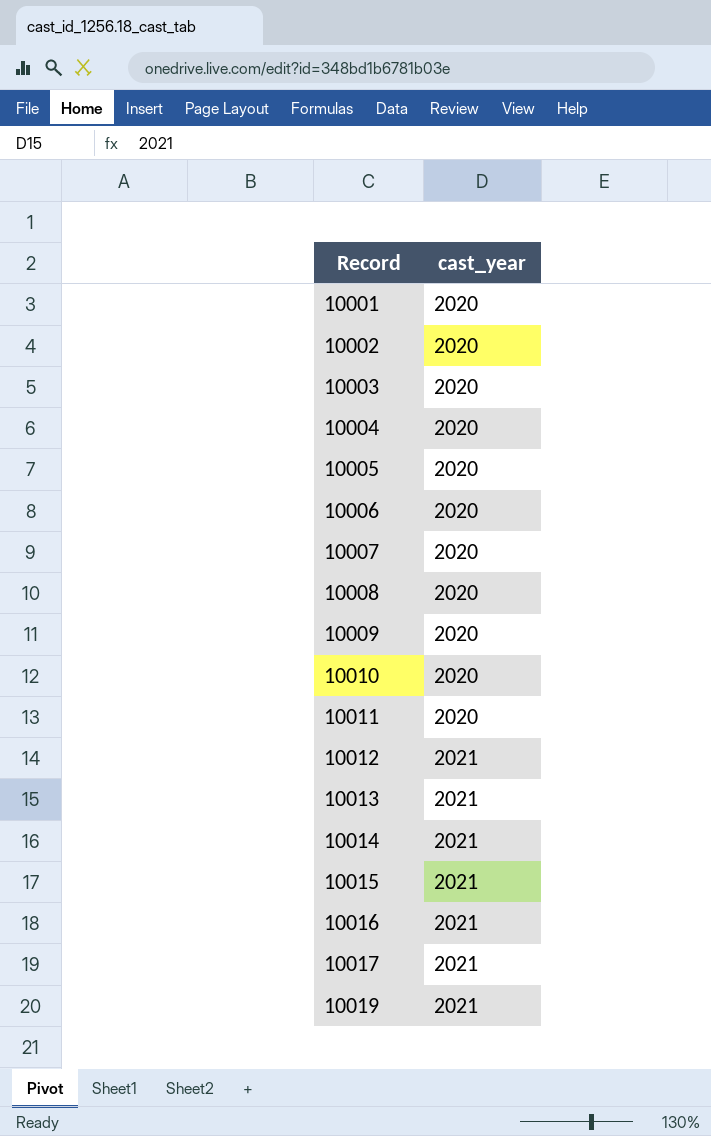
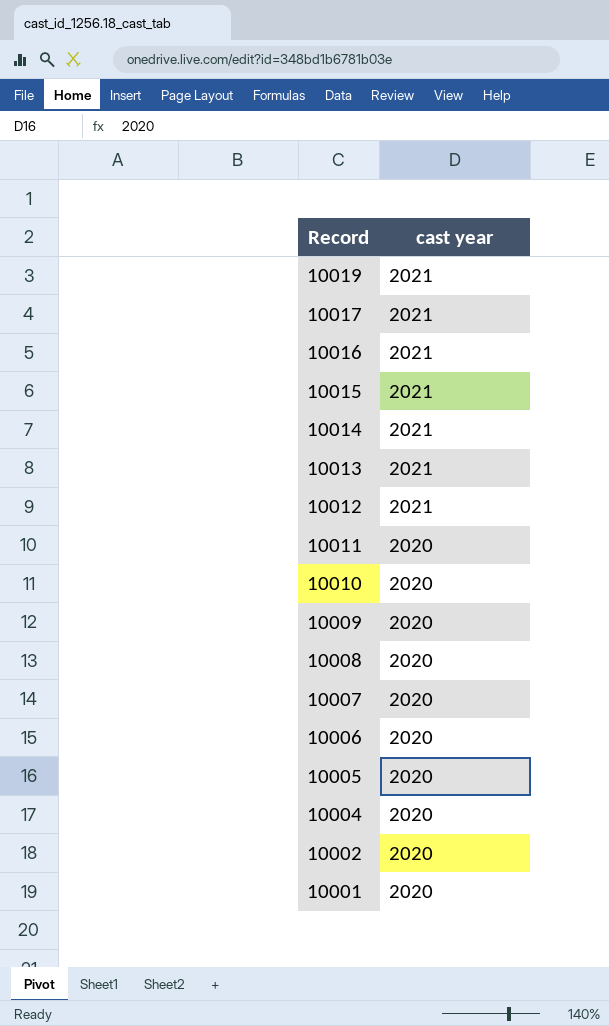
row order: Record ascending -> Record descending
column name: cast_year -> cast year
row 10003: 2020 -> none

